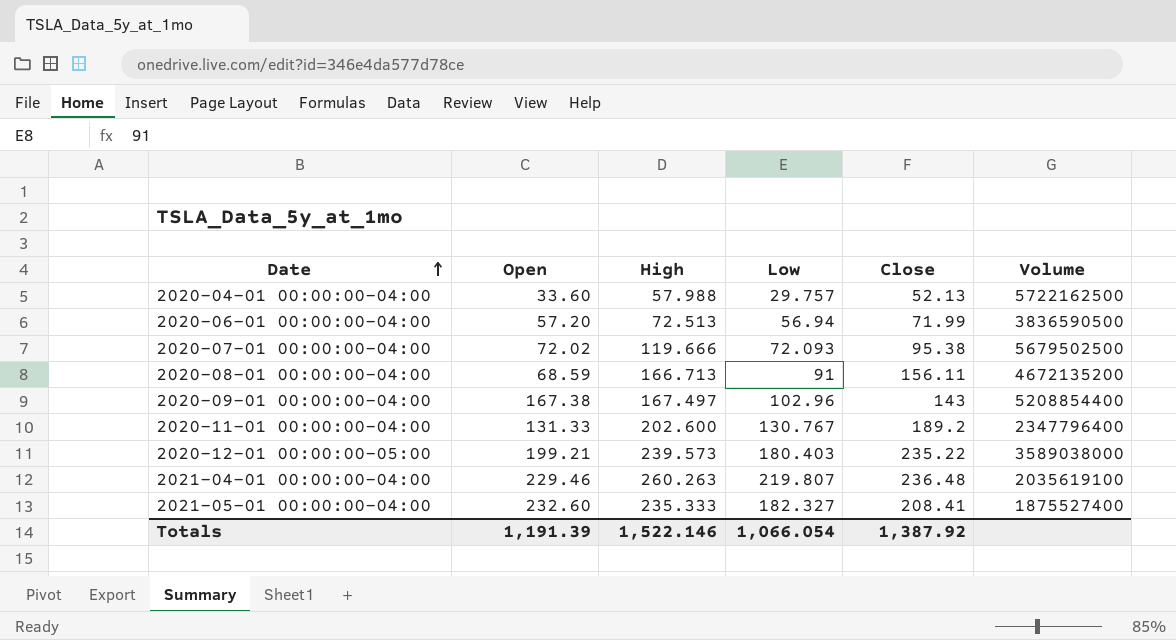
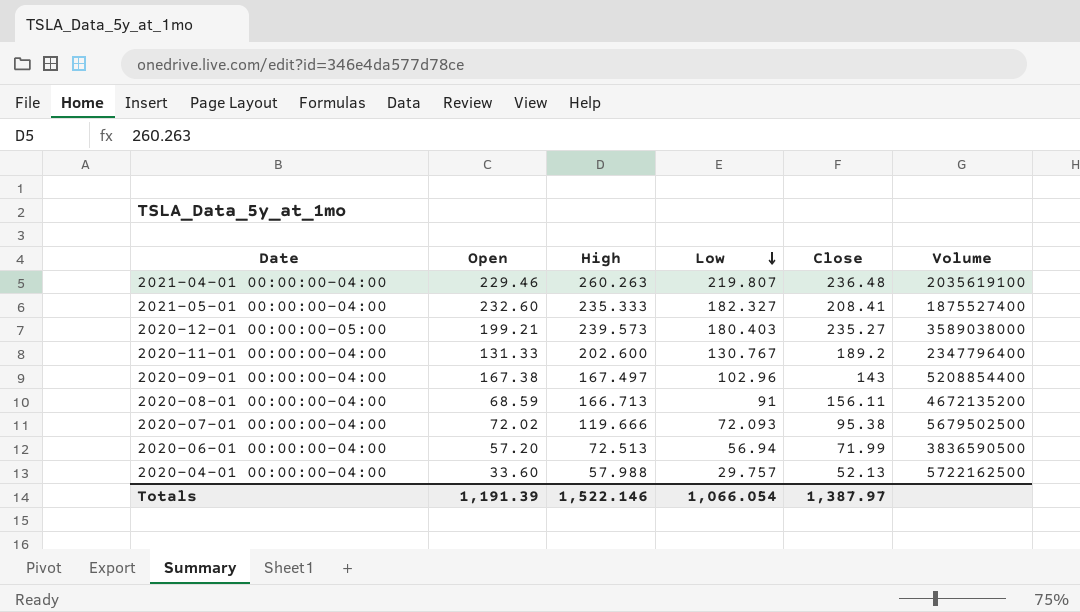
row order: Date ascending -> Low descending
2020-12-01 00:00:00-05:00 | Close: 235.22 -> 235.27
Totals | Close: 1,387.92 -> 1,387.97

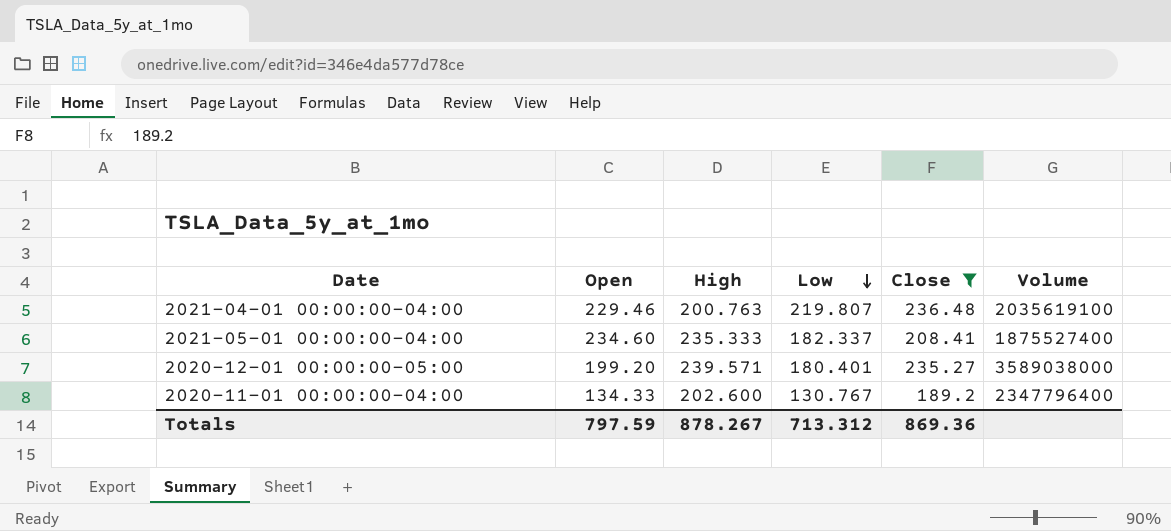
filter: none -> Close >= 189.2
2021-04-01 00:00:00-04:00 | High: 260.263 -> 200.763
2021-05-01 00:00:00-04:00 | Open: 232.60 -> 234.60
2021-05-01 00:00:00-04:00 | Low: 182.327 -> 182.337
2020-12-01 00:00:00-05:00 | Open: 199.21 -> 199.20
2020-12-01 00:00:00-05:00 | High: 239.573 -> 239.571
2020-12-01 00:00:00-05:00 | Low: 180.403 -> 180.401
2020-11-01 00:00:00-04:00 | Open: 131.33 -> 134.33
Totals | Open: 1,191.39 -> 797.59
Totals | High: 1,522.146 -> 878.267
Totals | Low: 1,066.054 -> 713.312
Totals | Close: 1,387.97 -> 869.36

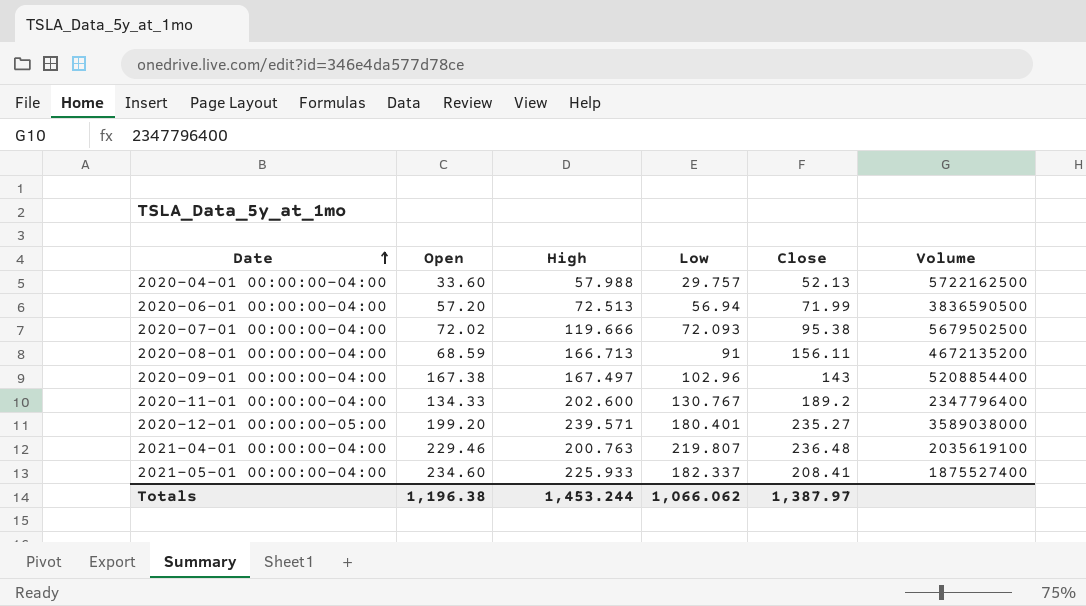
filter: Close >= 189.2 -> none
row order: Low descending -> Date ascending
2021-05-01 00:00:00-04:00 | High: 235.333 -> 225.933
Totals | Open: 797.59 -> 1,196.38
Totals | High: 878.267 -> 1,453.244
Totals | Low: 713.312 -> 1,066.062
Totals | Close: 869.36 -> 1,387.97

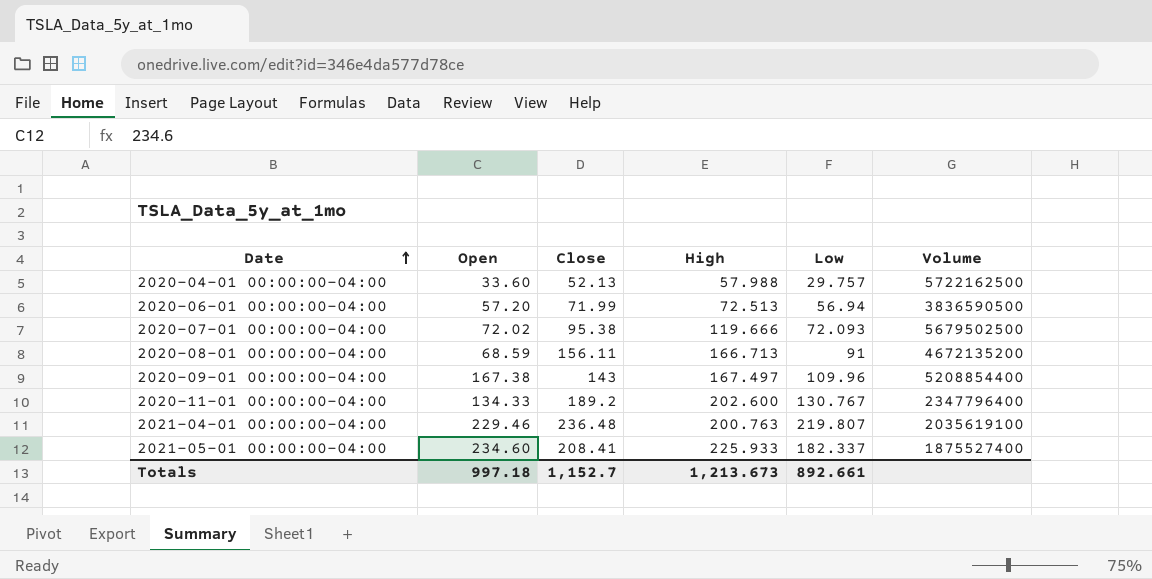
column Close | position: 5 -> 3
row 2020-12-01 00:00:00-05:00: 199.20 | 239.571 | 180.401 | 235.27 | 3589038000 -> none
2020-09-01 00:00:00-04:00 | Low: 102.96 -> 109.96
Totals | Open: 1,196.38 -> 997.18
Totals | Close: 1,387.97 -> 1,152.7
Totals | High: 1,453.244 -> 1,213.673
Totals | Low: 1,066.062 -> 892.661

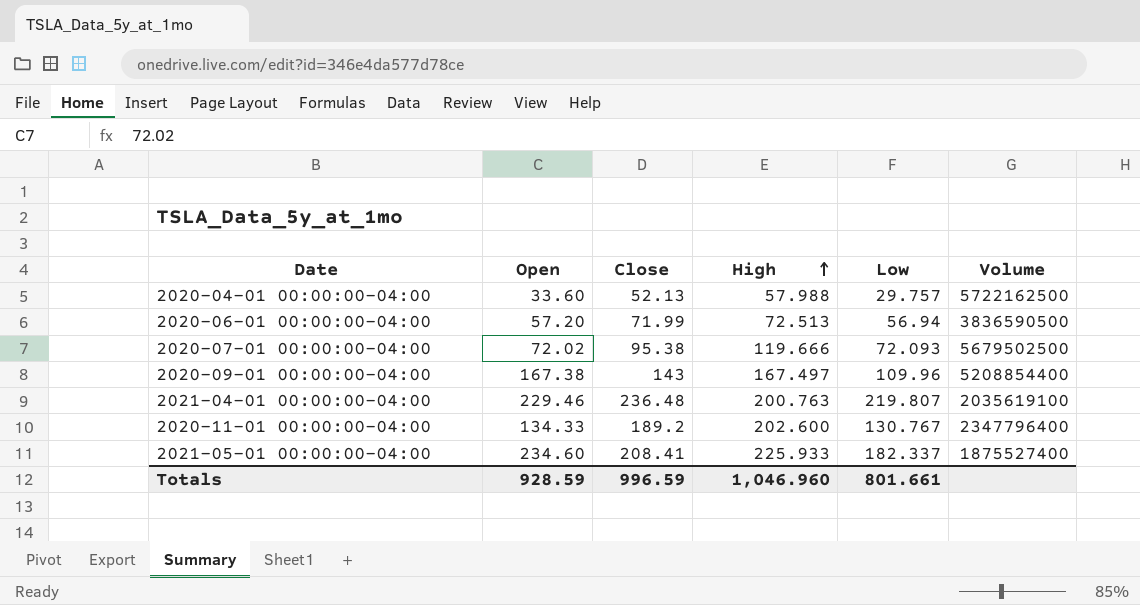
row order: Date ascending -> High ascending
row 2020-08-01 00:00:00-04:00: 68.59 | 156.11 | 166.713 | 91 | 4672135200 -> none
Totals | Open: 997.18 -> 928.59
Totals | Close: 1,152.7 -> 996.59
Totals | High: 1,213.673 -> 1,046.960
Totals | Low: 892.661 -> 801.661

